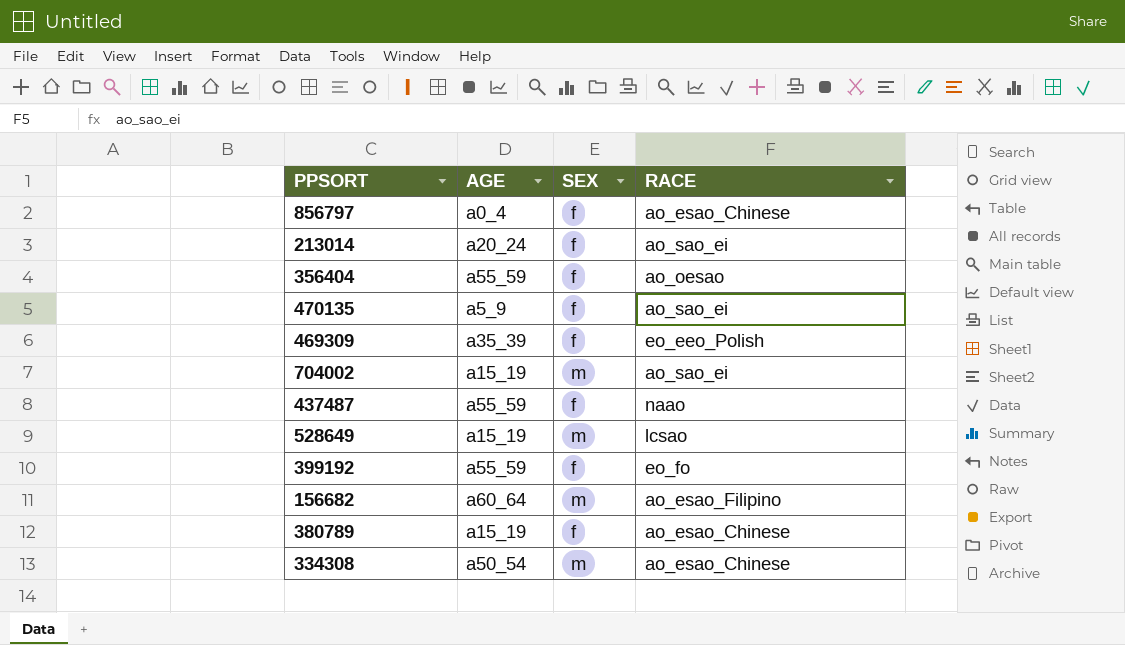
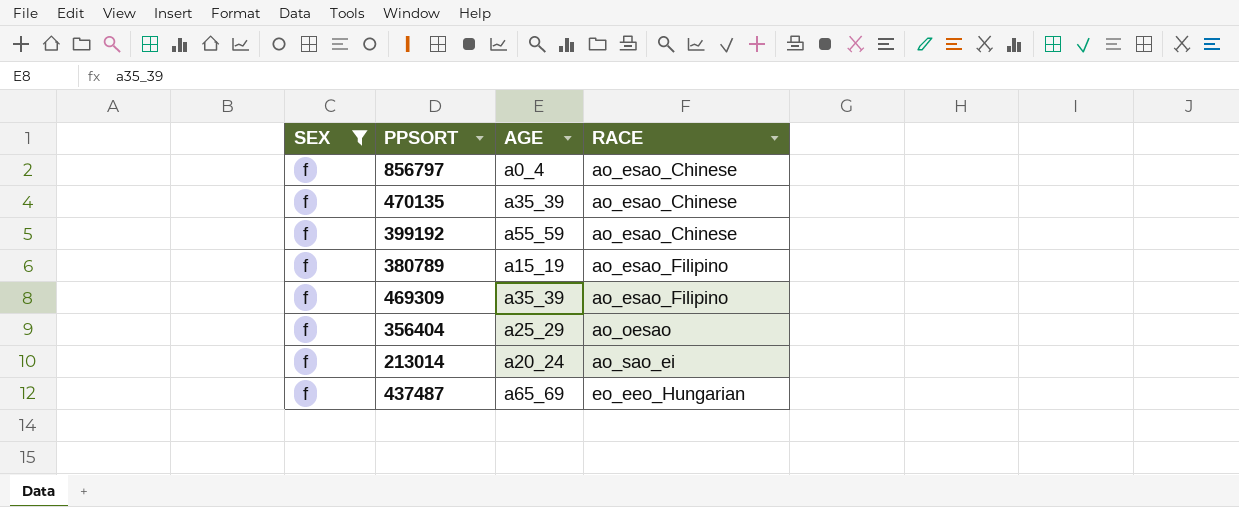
filter: none -> SEX = f
row order: none -> RACE ascending
column SEX | position: 3 -> 1
470135 | AGE: a5_9 -> a35_39
470135 | RACE: ao_sao_ei -> ao_esao_Chinese
399192 | RACE: eo_fo -> ao_esao_Chinese
380789 | RACE: ao_esao_Chinese -> ao_esao_Filipino
469309 | RACE: eo_eeo_Polish -> ao_esao_Filipino
356404 | AGE: a55_59 -> a25_29
437487 | AGE: a55_59 -> a65_69
437487 | RACE: naao -> eo_eeo_Hungarian

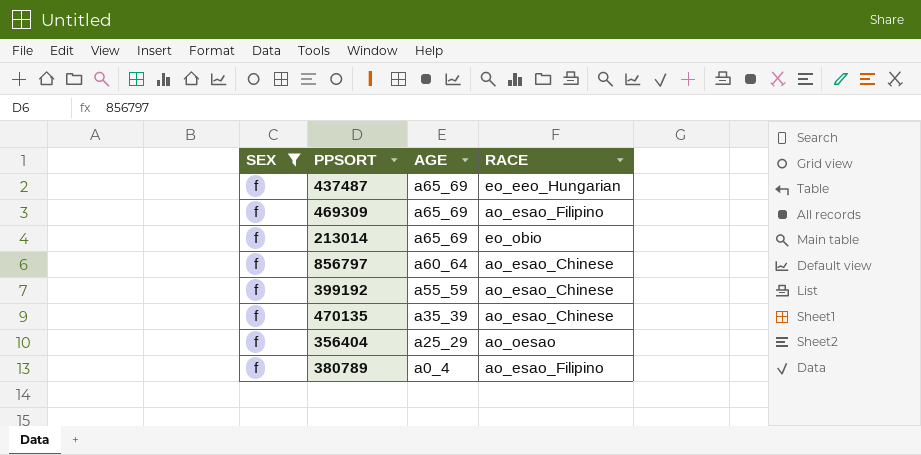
row order: RACE ascending -> AGE descending
469309 | AGE: a35_39 -> a65_69
213014 | AGE: a20_24 -> a65_69
213014 | RACE: ao_sao_ei -> eo_obio
856797 | AGE: a0_4 -> a60_64
380789 | AGE: a15_19 -> a0_4

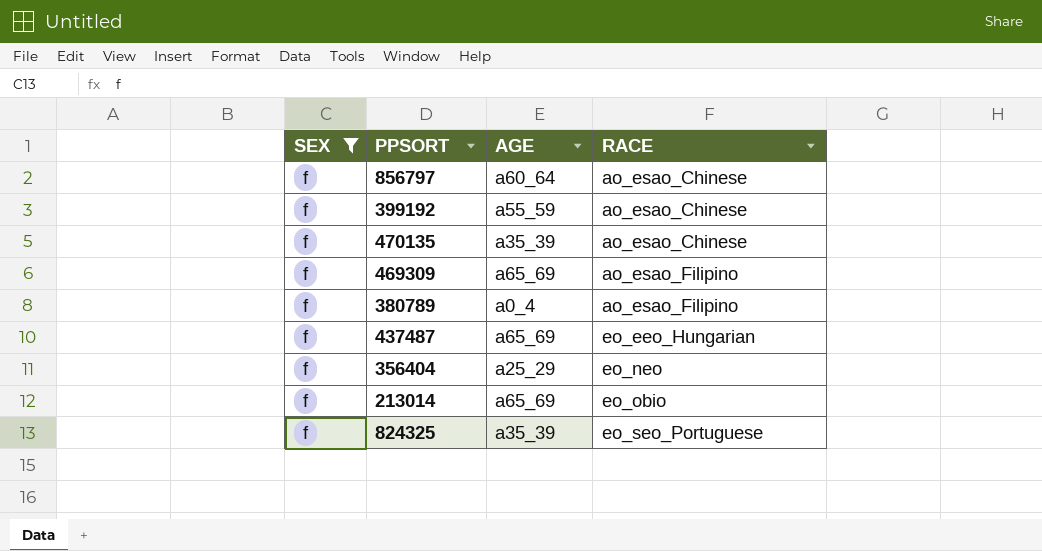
row order: AGE descending -> RACE ascending
356404 | RACE: ao_oesao -> eo_neo
row 824325: none -> f | a35_39 | eo_seo_Portuguese

